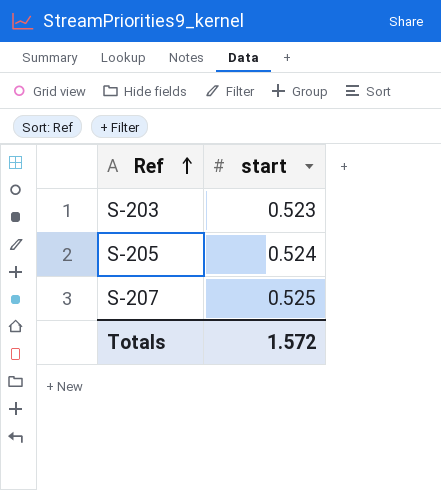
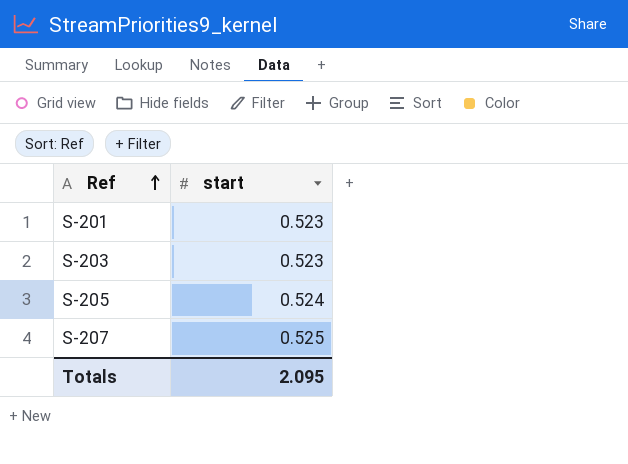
row S-201: none -> 0.523
Totals | start: 1.572 -> 2.095

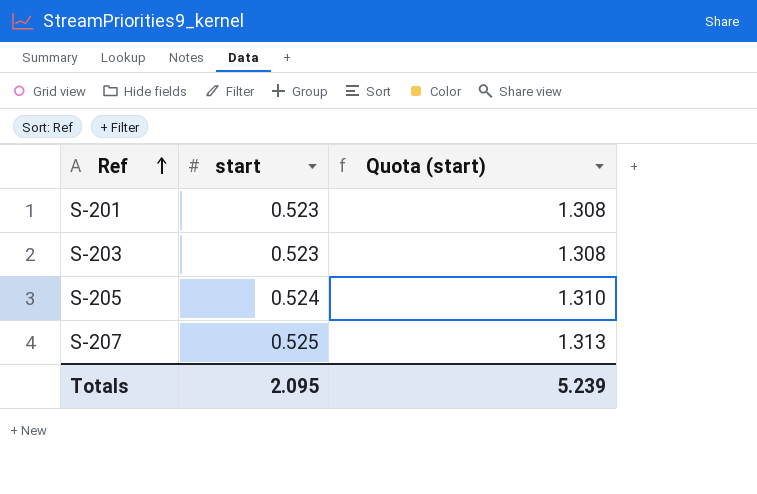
column Quota (start) | formula: none -> [start] * 2.5

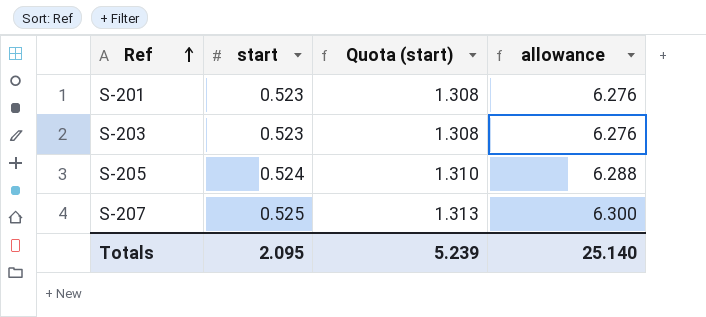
column allowance | formula: none -> [start] * 12

